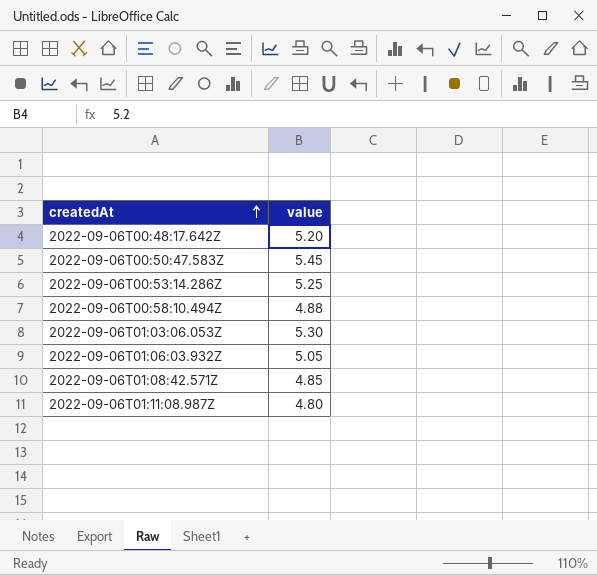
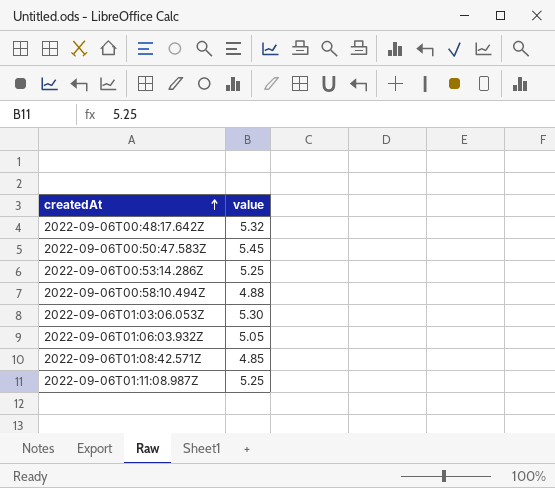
2022-09-06T00:48:17.642Z | value: 5.20 -> 5.32
2022-09-06T01:11:08.987Z | value: 4.80 -> 5.25

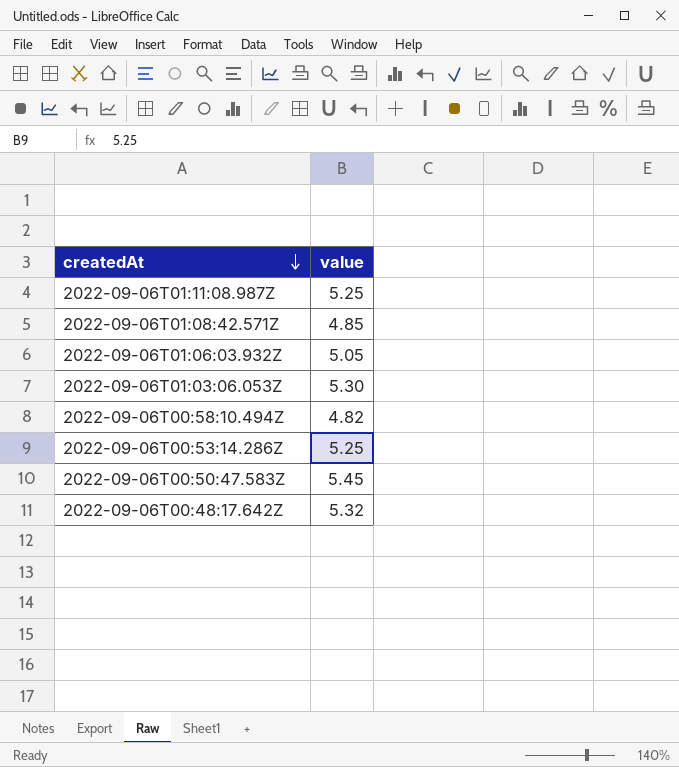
row order: createdAt ascending -> createdAt descending
2022-09-06T00:58:10.494Z | value: 4.88 -> 4.82

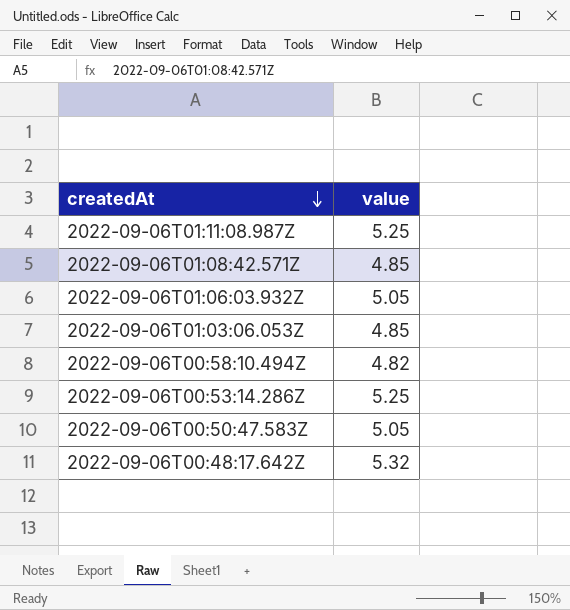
2022-09-06T01:03:06.053Z | value: 5.30 -> 4.85
2022-09-06T00:50:47.583Z | value: 5.45 -> 5.05

